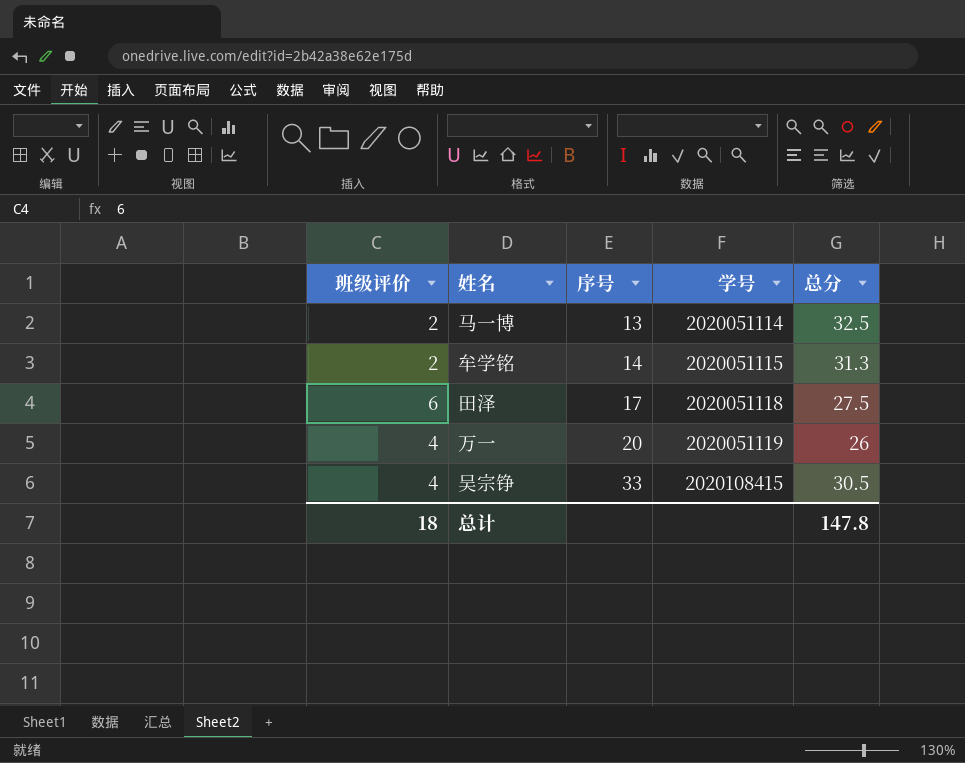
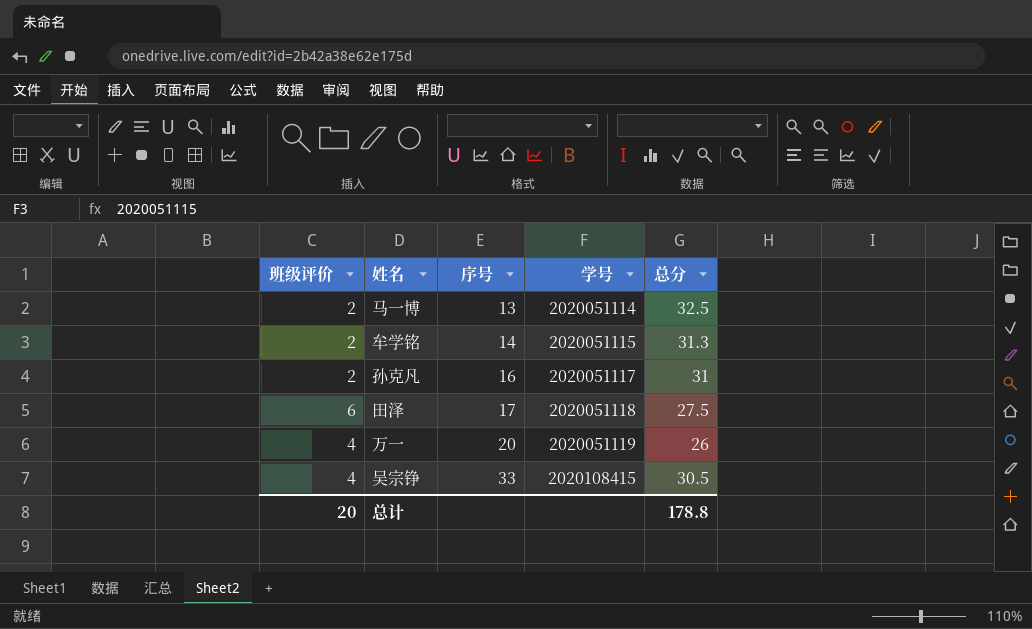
row 孙克凡: none -> 2 | 16 | 2020051117 | 31
总计 | 班级评价: 18 -> 20
总计 | 总分: 147.8 -> 178.8

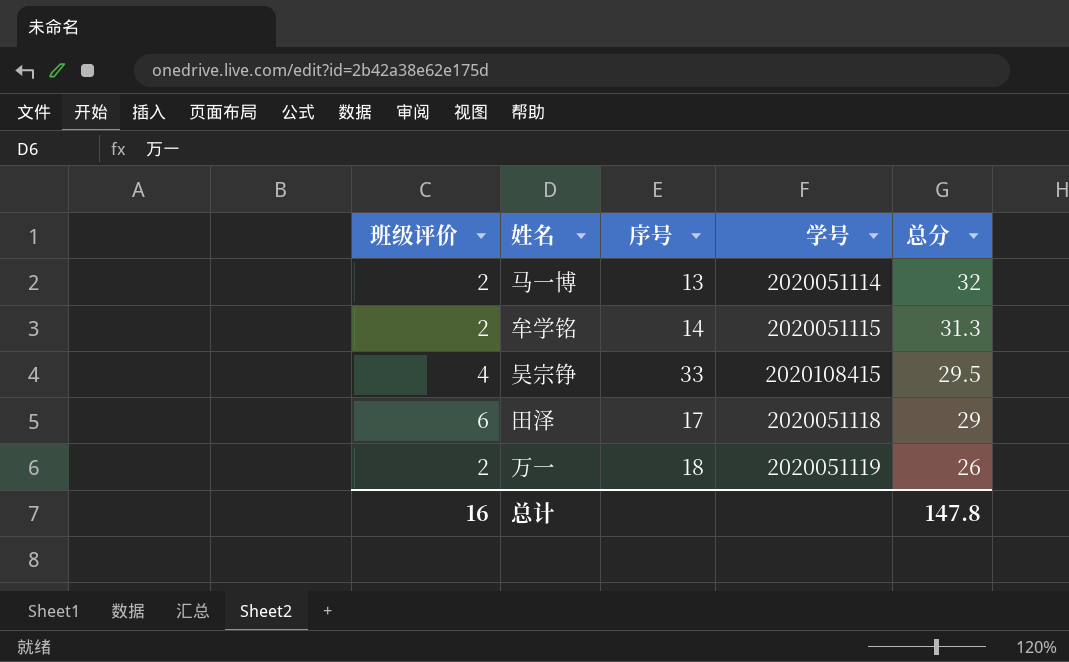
row order: 序号 ascending -> 总分 descending
row 孙克凡: 2 | 16 | 2020051117 | 31 -> none
马一博 | 总分: 32.5 -> 32
吴宗铮 | 总分: 30.5 -> 29.5
田泽 | 总分: 27.5 -> 29
万一 | 班级评价: 4 -> 2
万一 | 序号: 20 -> 18
总计 | 班级评价: 20 -> 16
总计 | 总分: 178.8 -> 147.8

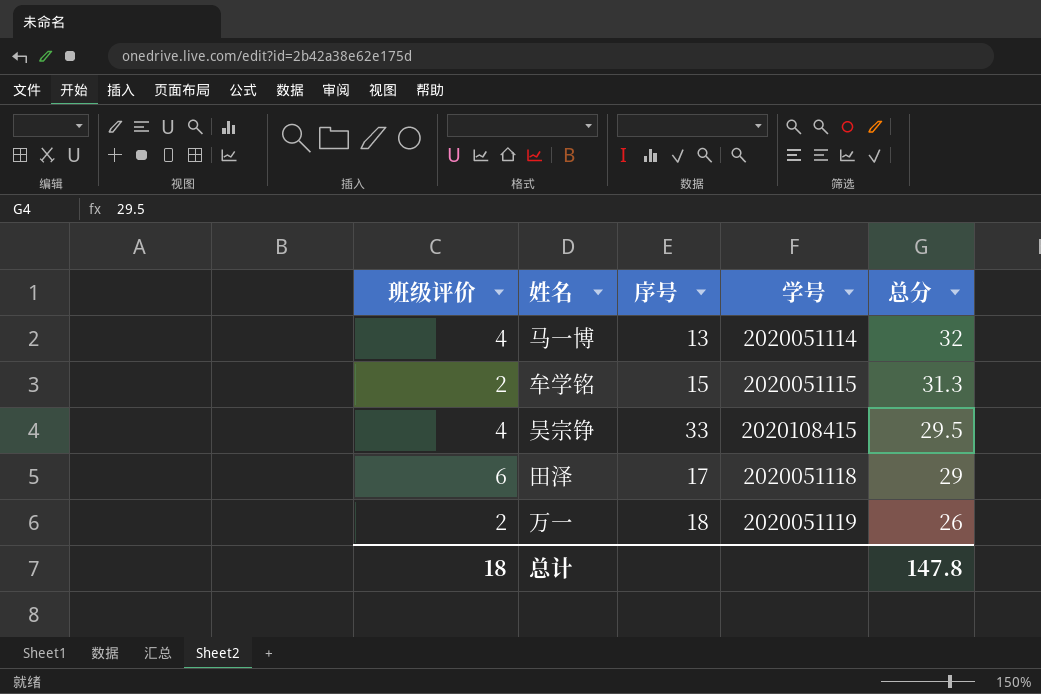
马一博 | 班级评价: 2 -> 4
牟学铭 | 序号: 14 -> 15
总计 | 班级评价: 16 -> 18

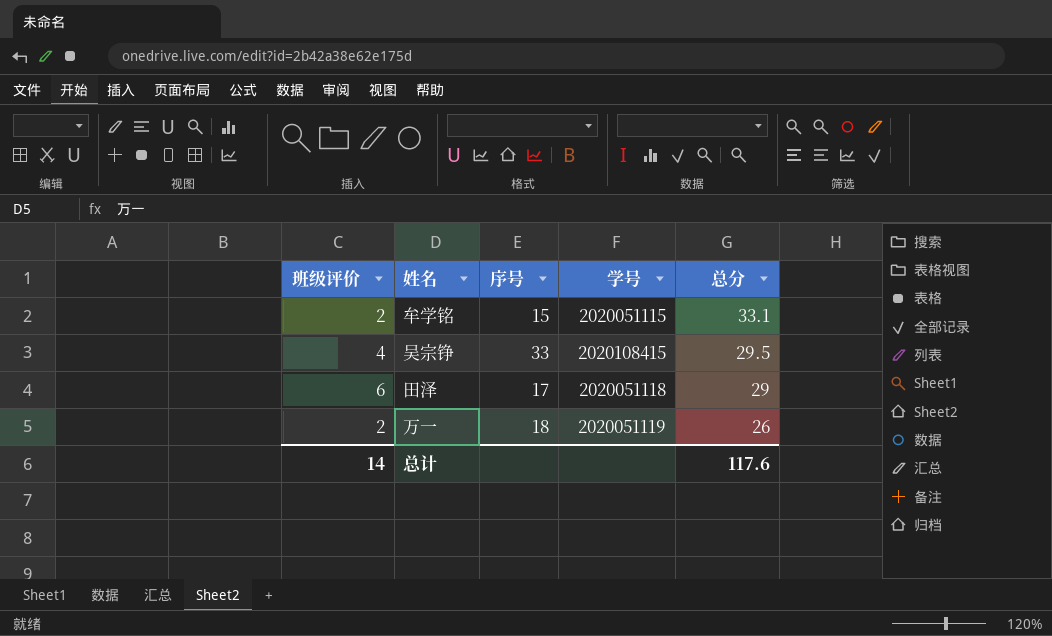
row 马一博: 4 | 13 | 2020051114 | 32 -> none
牟学铭 | 总分: 31.3 -> 33.1
总计 | 班级评价: 18 -> 14
总计 | 总分: 147.8 -> 117.6

